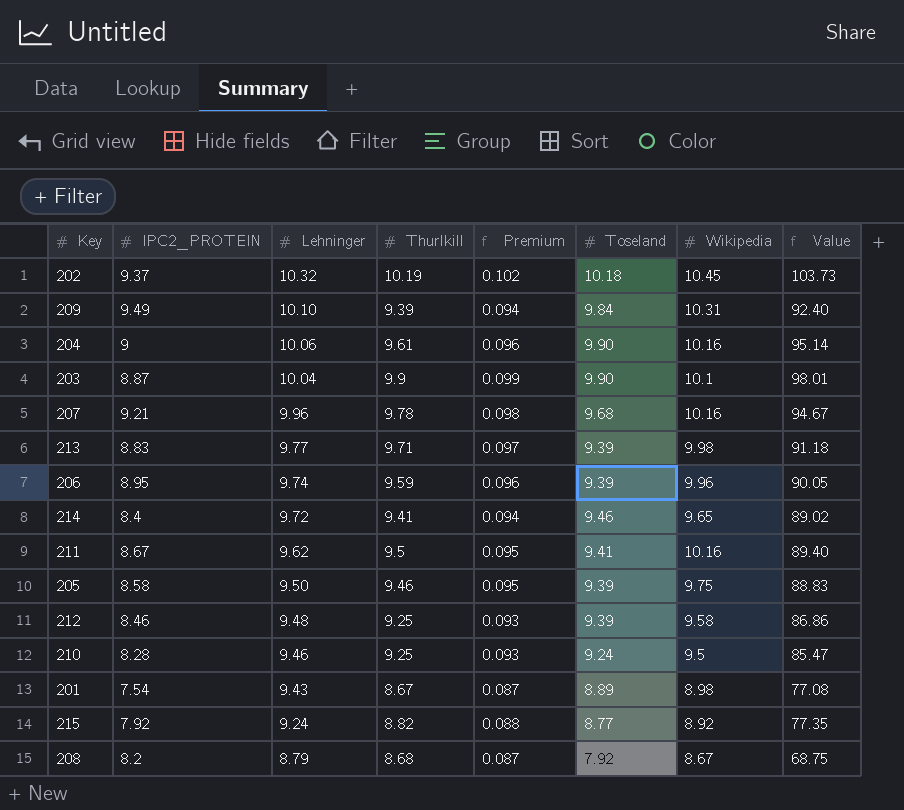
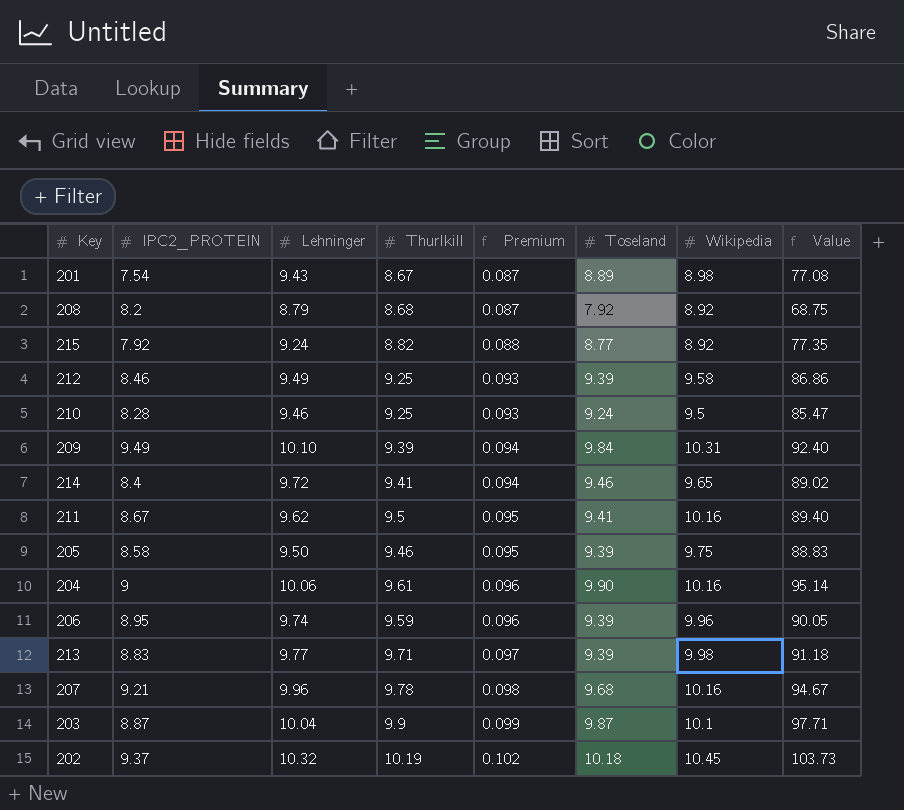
row order: Lehninger descending -> Premium ascending
208 | Wikipedia: 8.67 -> 8.92
212 | Lehninger: 9.48 -> 9.49
203 | Toseland: 9.90 -> 9.87
203 | Value: 98.01 -> 97.71

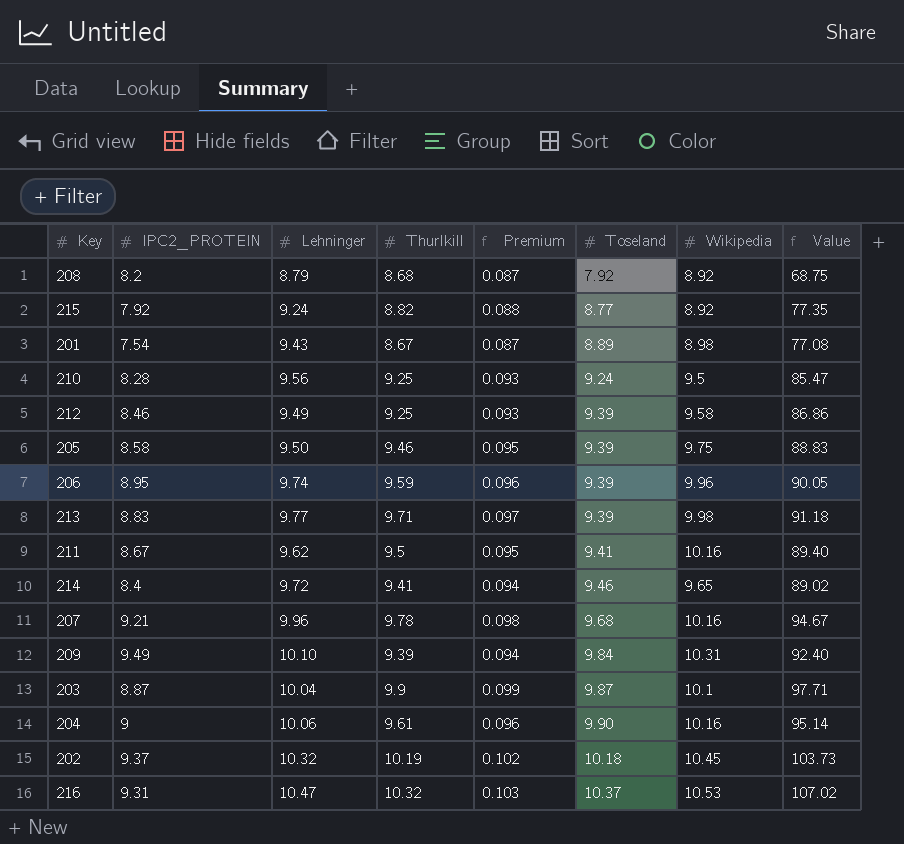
row order: Premium ascending -> Toseland ascending
210 | Lehninger: 9.46 -> 9.56
row 216: none -> 9.31 | 10.47 | 10.32 | 0.103 | 10.37 | 10.53 | 107.02

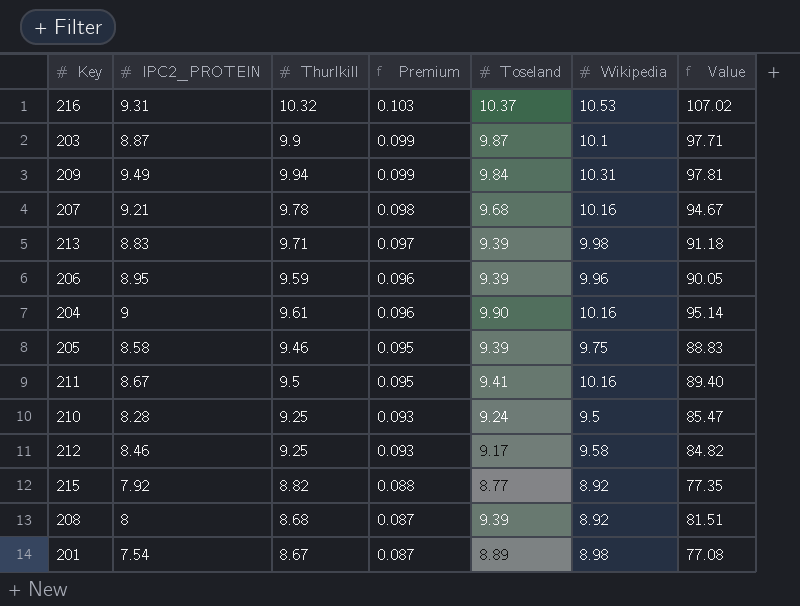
row order: Toseland ascending -> Premium descending
column Lehninger | position: 3 -> none
row 214: 8.4 | 9.72 | 9.41 | 0.094 | 9.46 | 9.65 | 89.02 -> none
row 202: 9.37 | 10.32 | 10.19 | 0.102 | 10.18 | 10.45 | 103.73 -> none
209 | Thurlkill: 9.39 -> 9.94
209 | Premium: 0.094 -> 0.099
209 | Value: 92.40 -> 97.81
212 | Toseland: 9.39 -> 9.17
212 | Value: 86.86 -> 84.82
208 | IPC2_PROTEIN: 8.2 -> 8
208 | Toseland: 7.92 -> 9.39
208 | Value: 68.75 -> 81.51

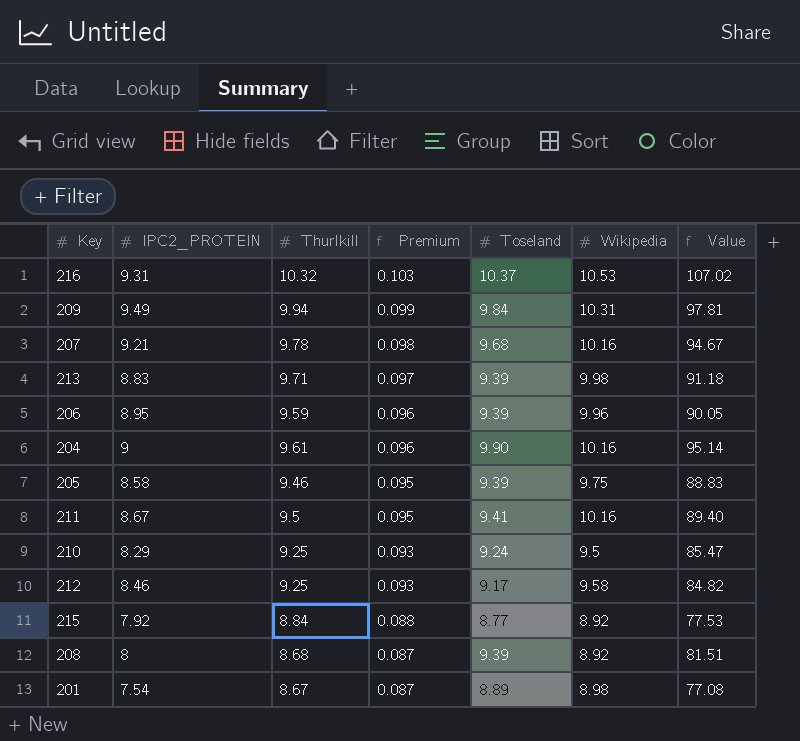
row 203: 8.87 | 9.9 | 0.099 | 9.87 | 10.1 | 97.71 -> none
210 | IPC2_PROTEIN: 8.28 -> 8.29
215 | Thurlkill: 8.82 -> 8.84
215 | Value: 77.35 -> 77.53

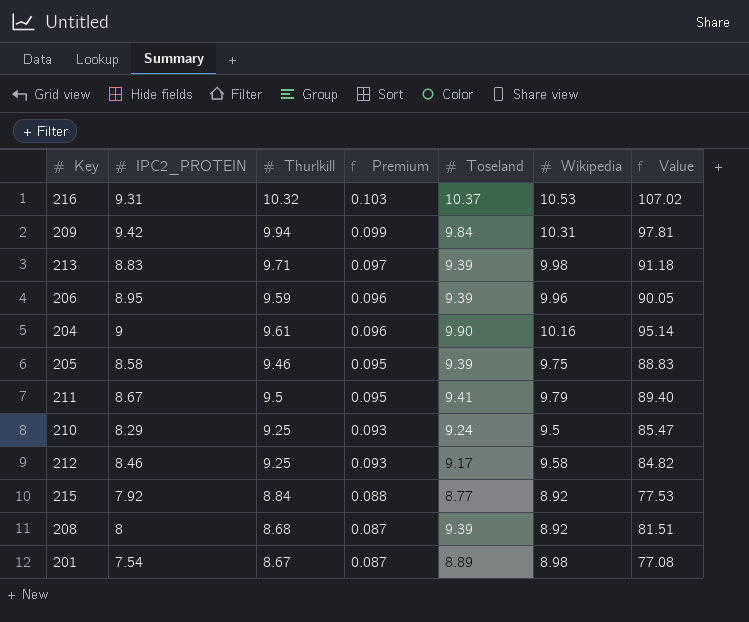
row 207: 9.21 | 9.78 | 0.098 | 9.68 | 10.16 | 94.67 -> none
209 | IPC2_PROTEIN: 9.49 -> 9.42
211 | Wikipedia: 10.16 -> 9.79

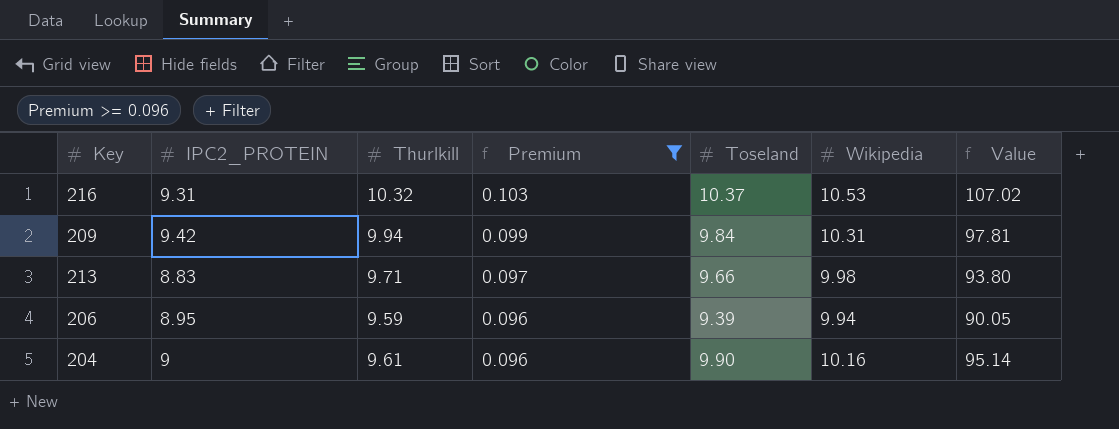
filter: none -> Premium >= 0.096
213 | Toseland: 9.39 -> 9.66
213 | Value: 91.18 -> 93.80
206 | Wikipedia: 9.96 -> 9.94

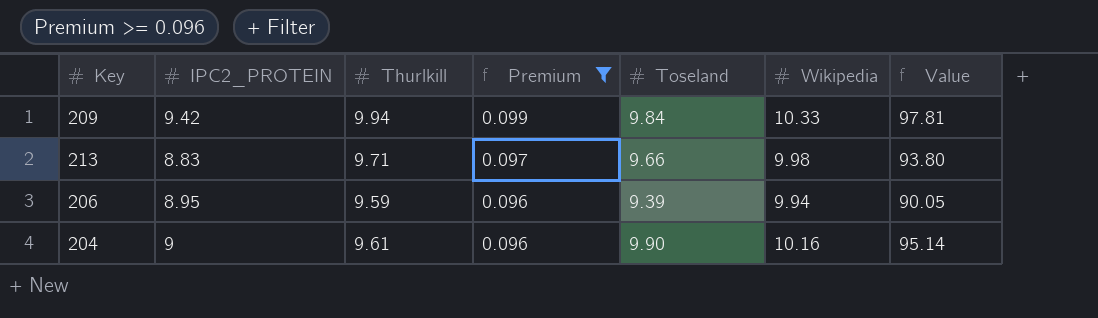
row 216: 9.31 | 10.32 | 0.103 | 10.37 | 10.53 | 107.02 -> none
209 | Wikipedia: 10.31 -> 10.33

